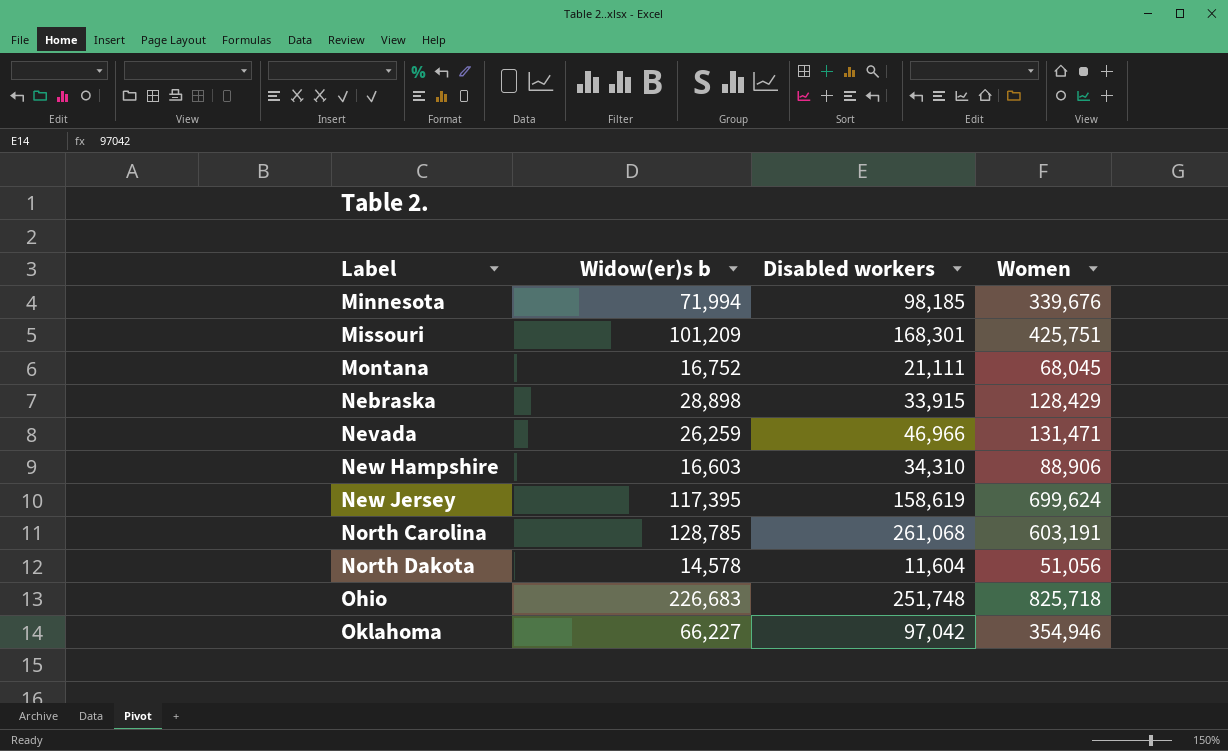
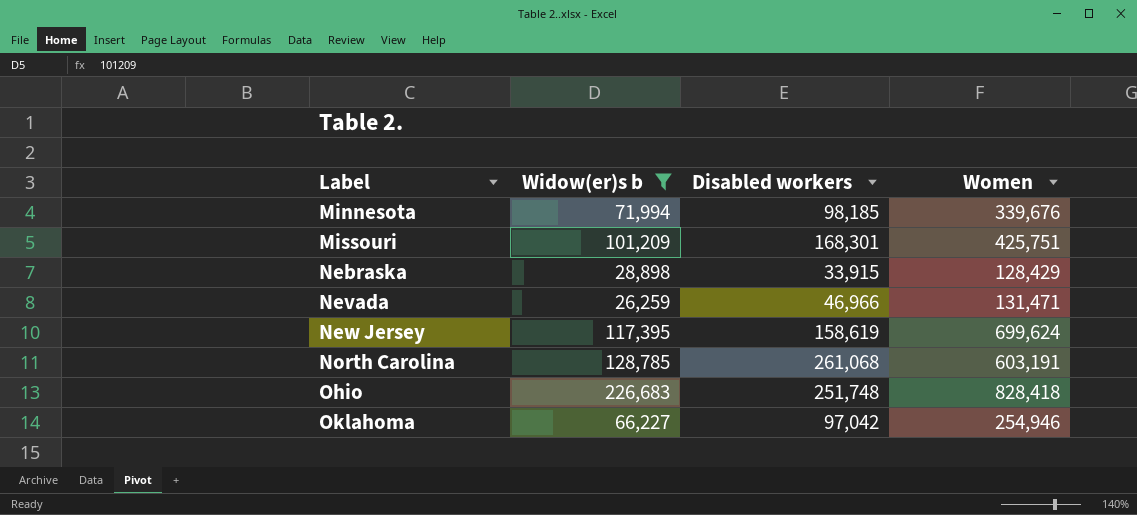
filter: none -> Widow(er)s b >= 26,259
Ohio | Women: 825,718 -> 828,418
Oklahoma | Women: 354,946 -> 254,946

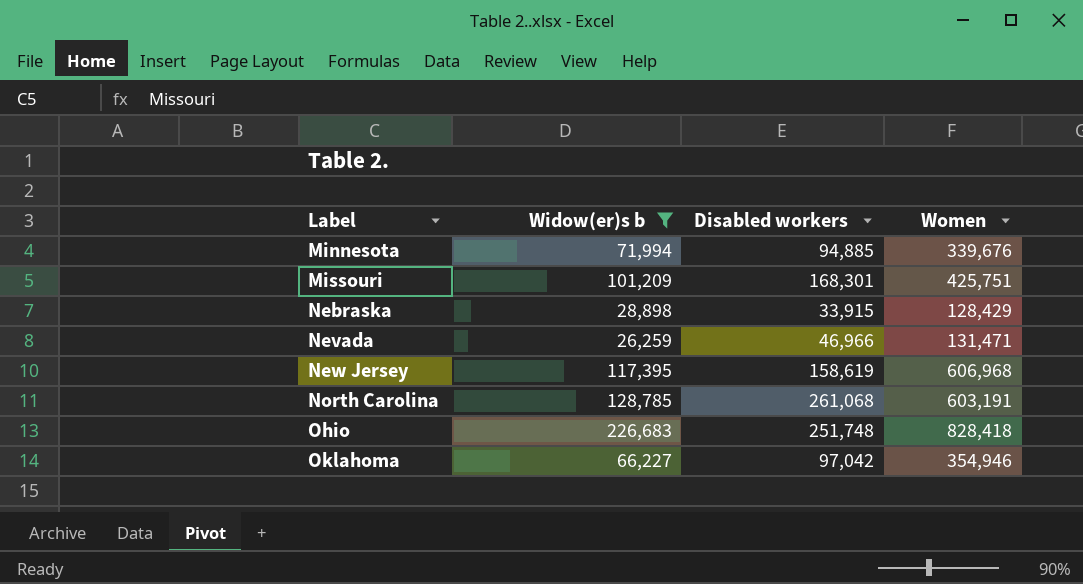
Minnesota | Disabled workers: 98,185 -> 94,885
New Jersey | Women: 699,624 -> 606,968
Oklahoma | Women: 254,946 -> 354,946

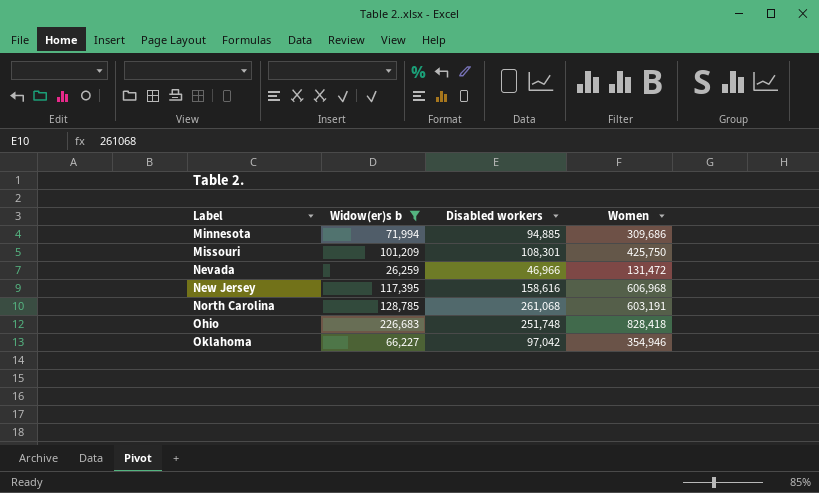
row Nebraska: 28,898 | 33,915 | 128,429 -> none
Minnesota | Women: 339,676 -> 309,686
Missouri | Disabled workers: 168,301 -> 108,301
Missouri | Women: 425,751 -> 425,750
Nevada | Women: 131,471 -> 131,472
New Jersey | Disabled workers: 158,619 -> 158,616

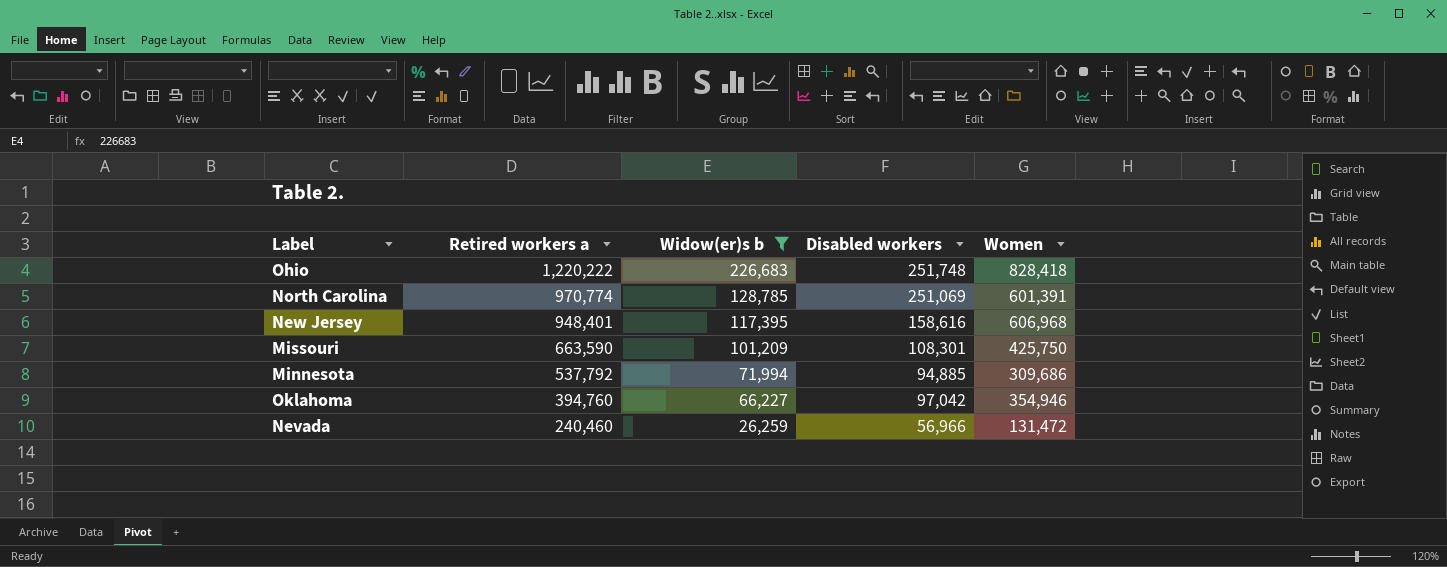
row order: Label ascending -> Retired workers a descending
column Retired workers a | position: none -> 2
North Carolina | Disabled workers: 261,068 -> 251,069
North Carolina | Women: 603,191 -> 601,391
Nevada | Disabled workers: 46,966 -> 56,966

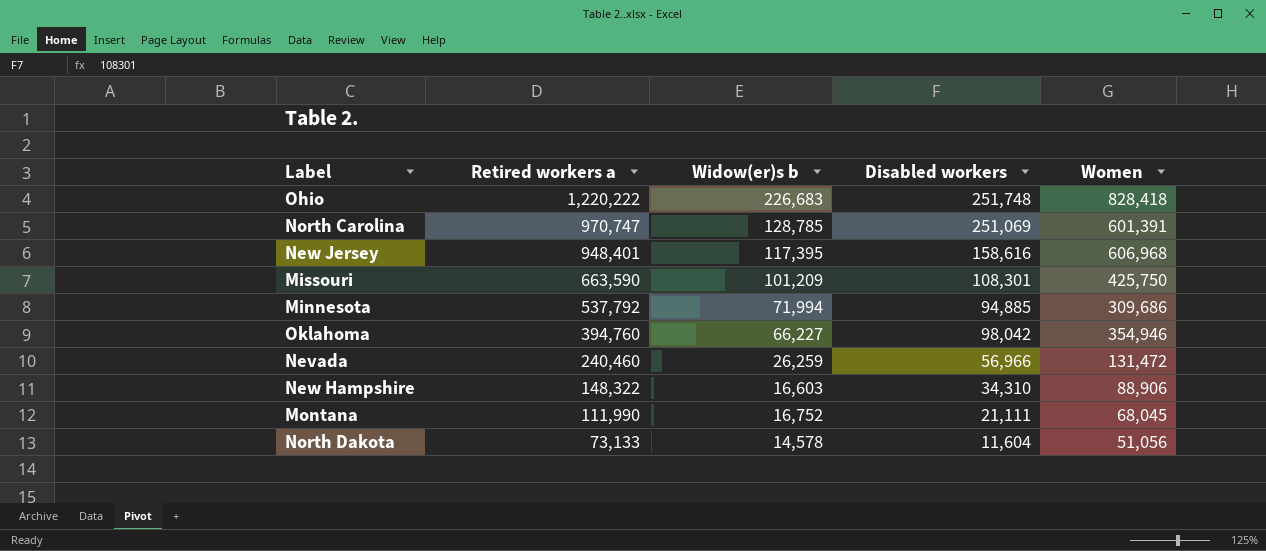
filter: Widow(er)s b >= 26,259 -> none
North Carolina | Retired workers a: 970,774 -> 970,747
Oklahoma | Disabled workers: 97,042 -> 98,042

